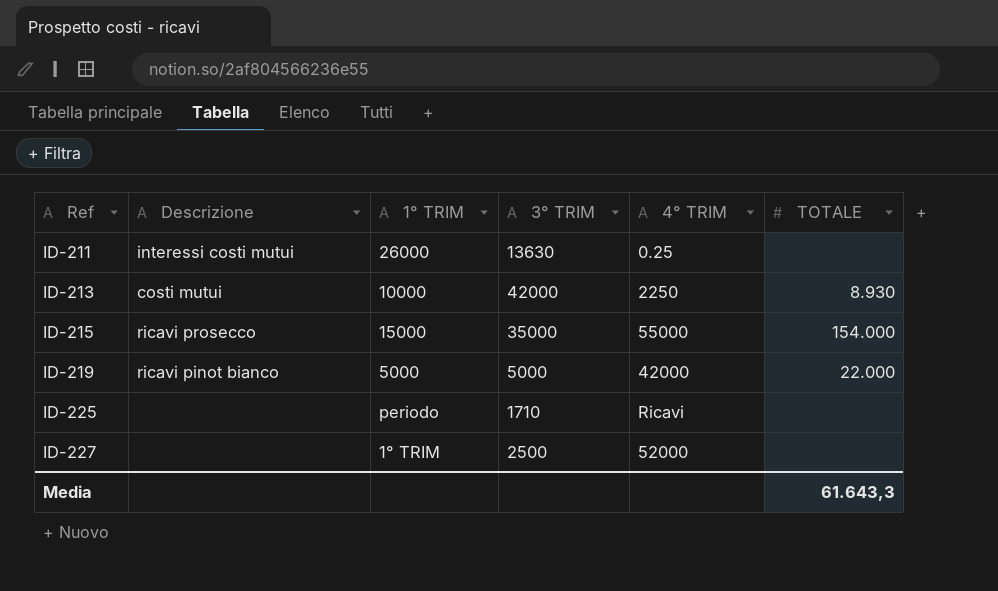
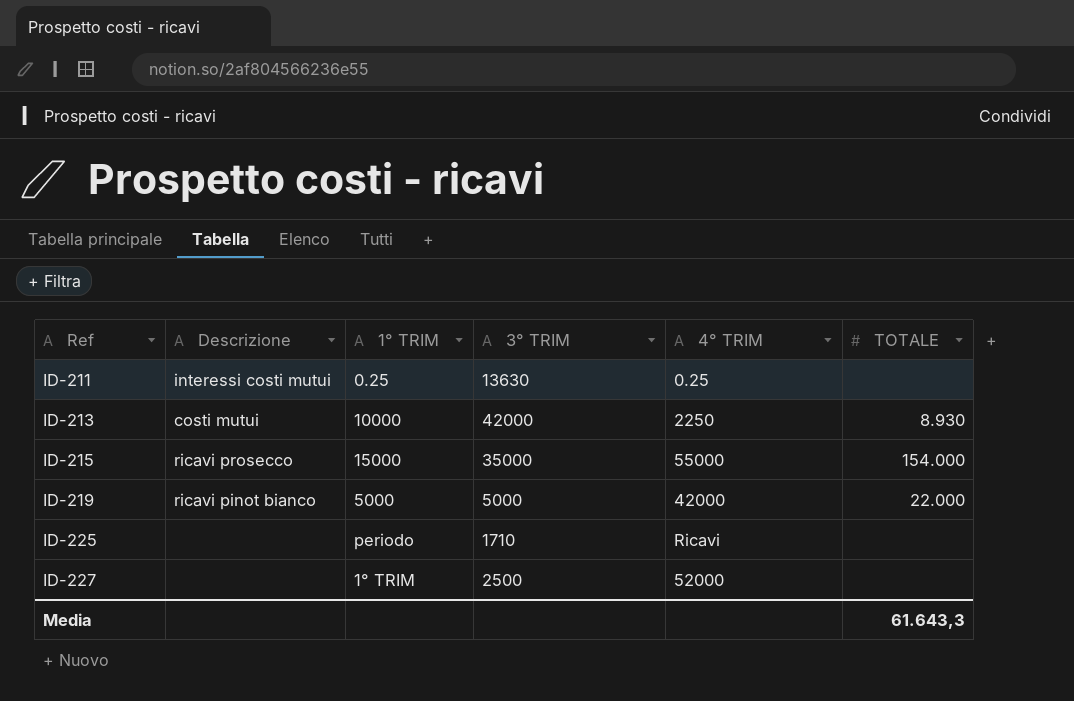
ID-211 | 1° TRIM: 26000 -> 0.25

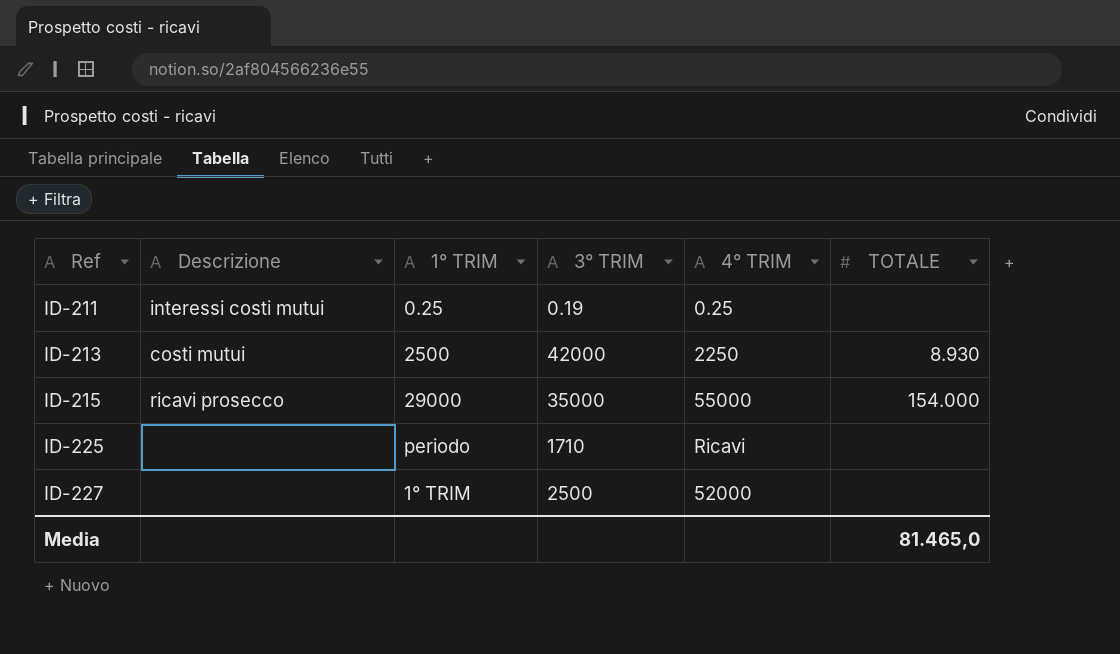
row ID-219: ricavi pinot bianco | 5000 | 5000 | 42000 | 22.000 -> none
ID-211 | 3° TRIM: 13630 -> 0.19
ID-213 | 1° TRIM: 10000 -> 2500
ID-215 | 1° TRIM: 15000 -> 29000
Media | TOTALE: 61.643,3 -> 81.465,0

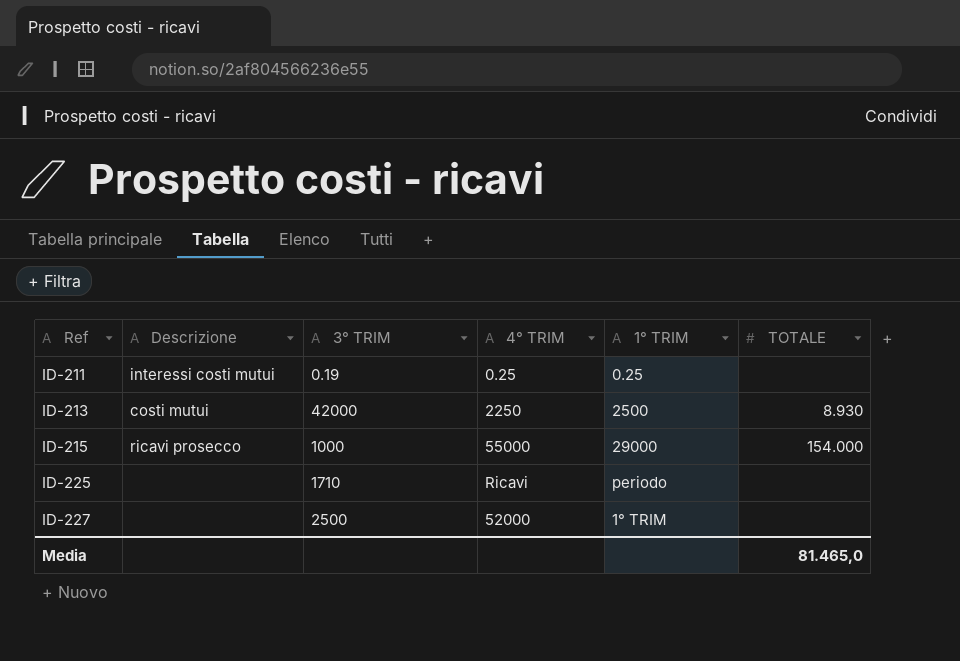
column 1° TRIM | position: 3 -> 5
ID-215 | 3° TRIM: 35000 -> 1000

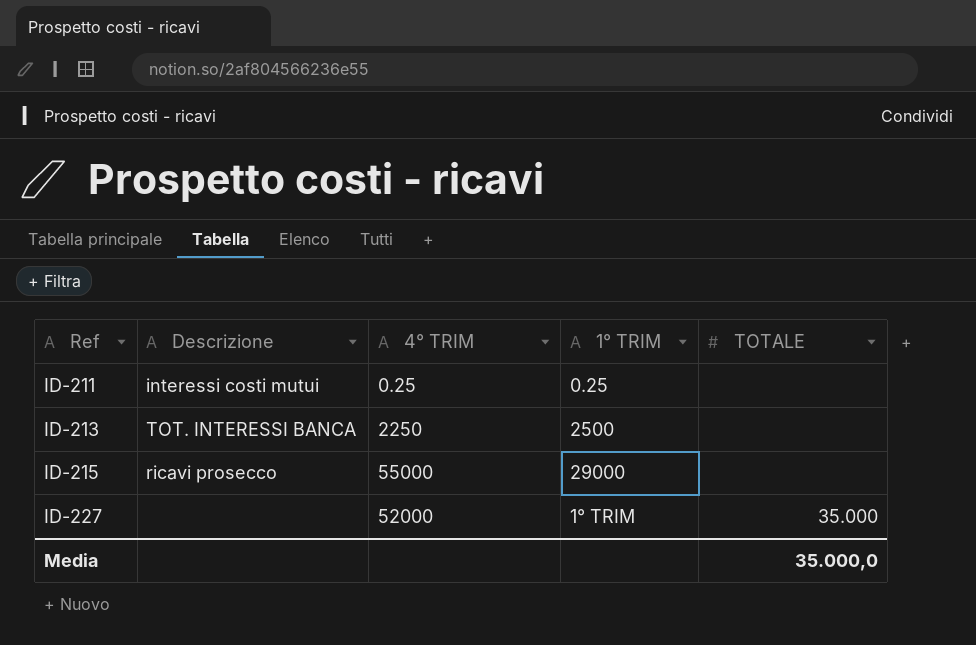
column 3° TRIM | position: 3 -> none
row ID-225: none | 1710 | Ricavi | periodo | none -> none
ID-213 | Descrizione: costi mutui -> TOT. INTERESSI BANCA
ID-213 | TOTALE: 8.930 -> none
ID-215 | TOTALE: 154.000 -> none
ID-227 | TOTALE: none -> 35.000
Media | TOTALE: 81.465,0 -> 35.000,0

